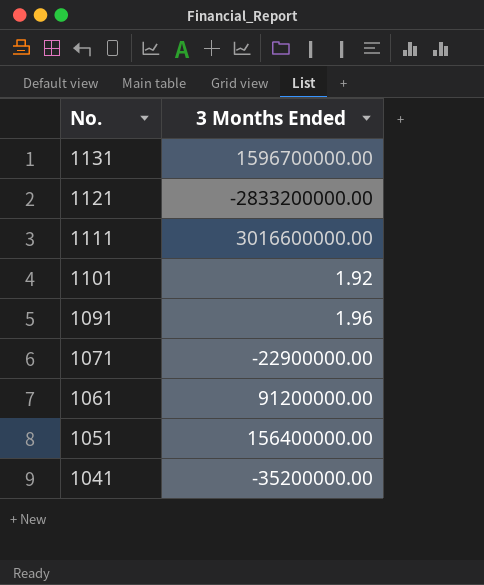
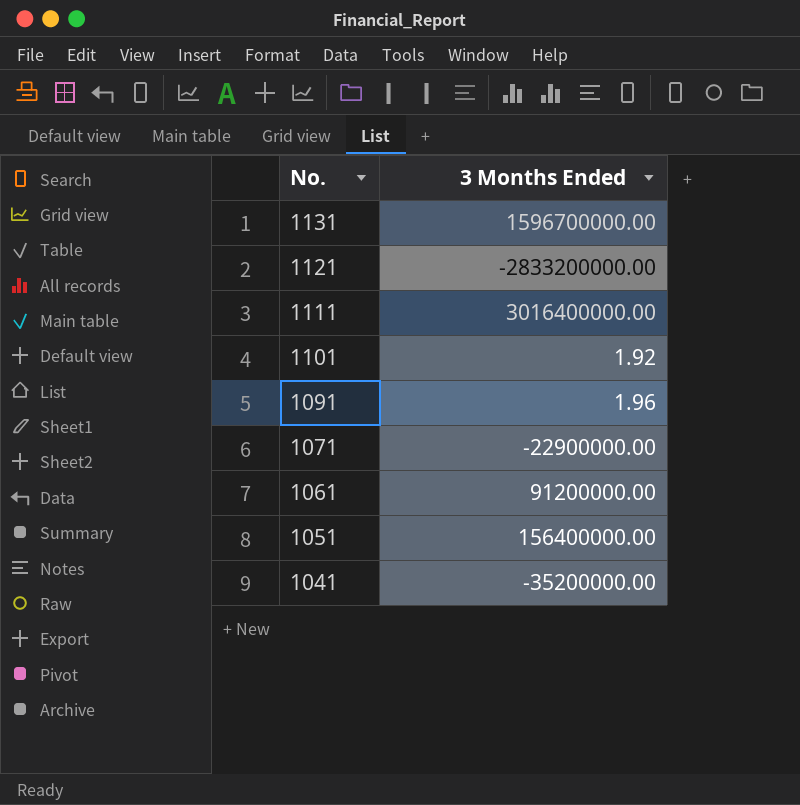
1111 | 3 Months Ended: 3016600000.00 -> 3016400000.00

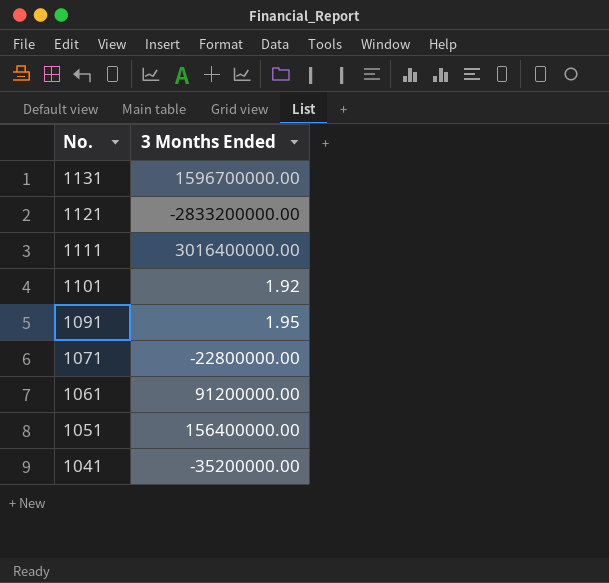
1091 | 3 Months Ended: 1.96 -> 1.95
1071 | 3 Months Ended: -22900000.00 -> -22800000.00

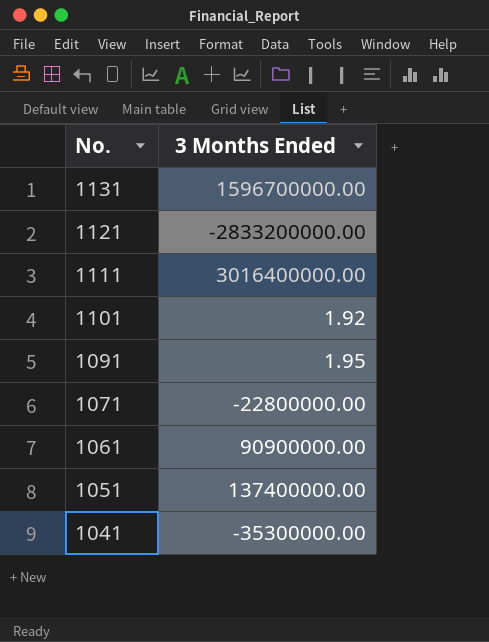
1061 | 3 Months Ended: 91200000.00 -> 90900000.00
1051 | 3 Months Ended: 156400000.00 -> 137400000.00
1041 | 3 Months Ended: -35200000.00 -> -35300000.00

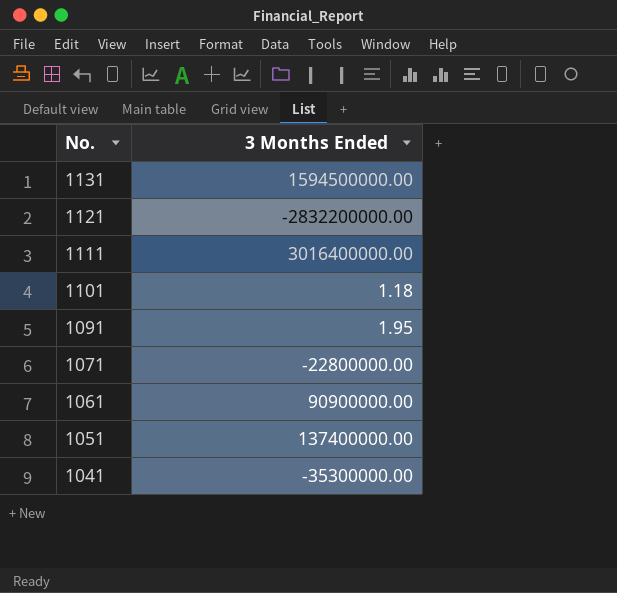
1131 | 3 Months Ended: 1596700000.00 -> 1594500000.00
1121 | 3 Months Ended: -2833200000.00 -> -2832200000.00
1101 | 3 Months Ended: 1.92 -> 1.18

